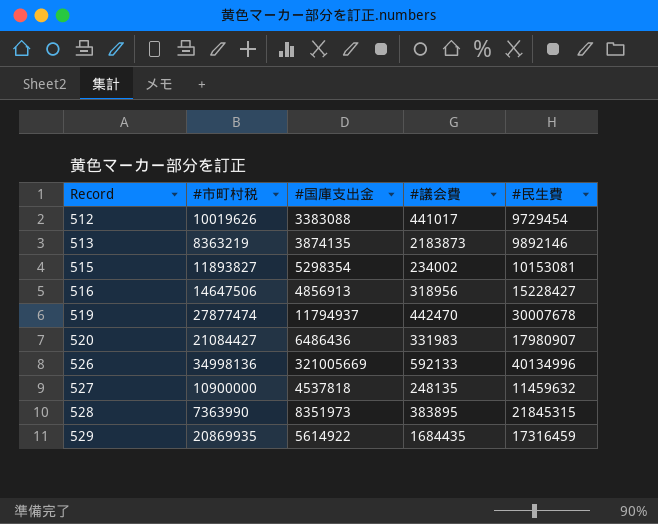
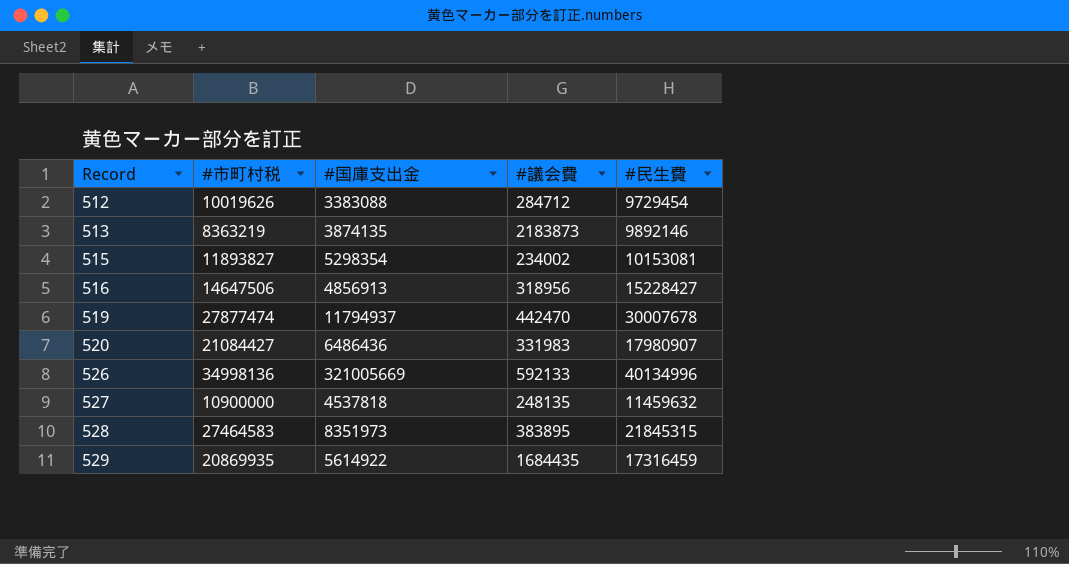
512 | #議会費: 441017 -> 284712
528 | #市町村税: 7363990 -> 27464583

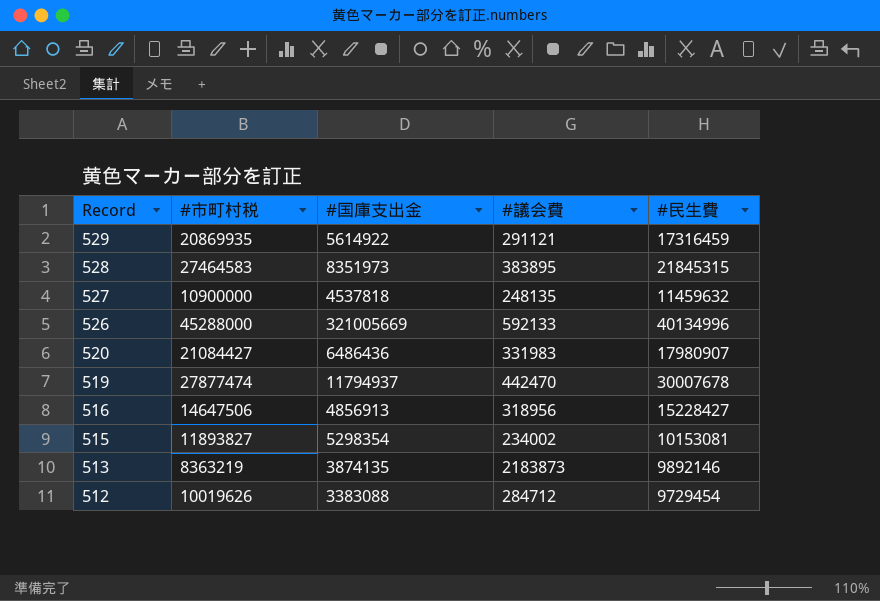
row order: Record ascending -> Record descending
529 | #議会費: 1684435 -> 291121
526 | #市町村税: 34998136 -> 45288000

